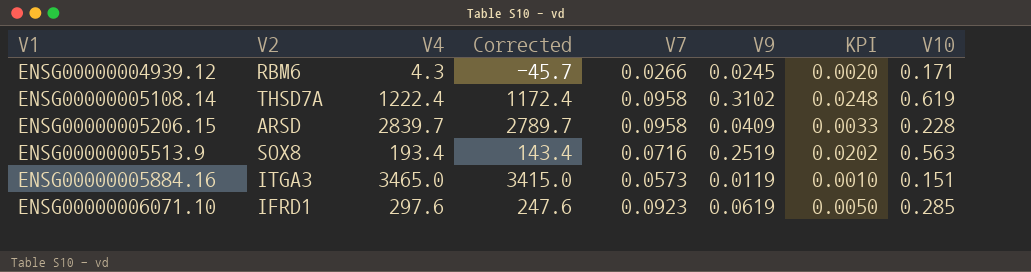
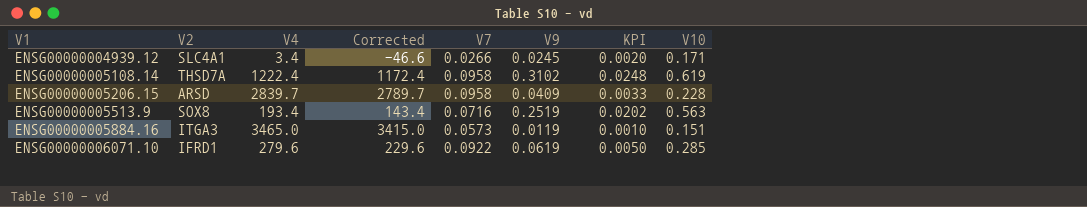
ENSG00000004939.12 | V2: RBM6 -> SLC4A1
ENSG00000004939.12 | V4: 4.3 -> 3.4
ENSG00000004939.12 | Corrected: -45.7 -> -46.6
ENSG00000006071.10 | V4: 297.6 -> 279.6
ENSG00000006071.10 | Corrected: 247.6 -> 229.6
ENSG00000006071.10 | V7: 0.0923 -> 0.0922

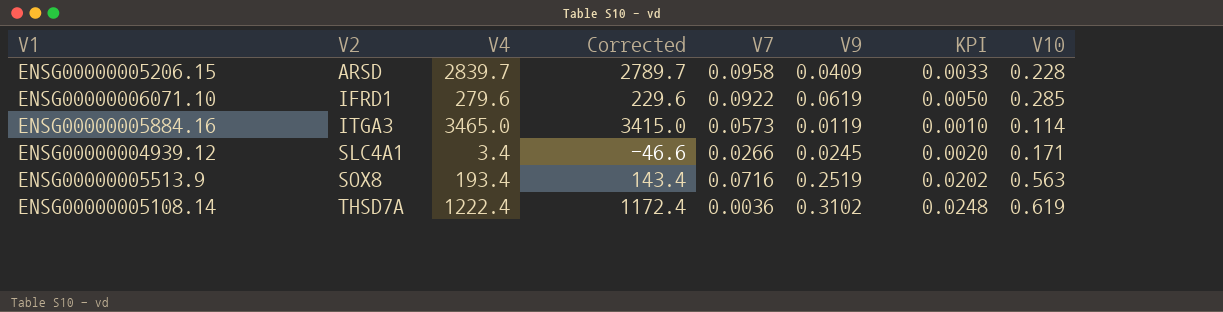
row order: V1 ascending -> V2 ascending
ENSG00000005884.16 | V10: 0.151 -> 0.114
ENSG00000005108.14 | V7: 0.0958 -> 0.0036

